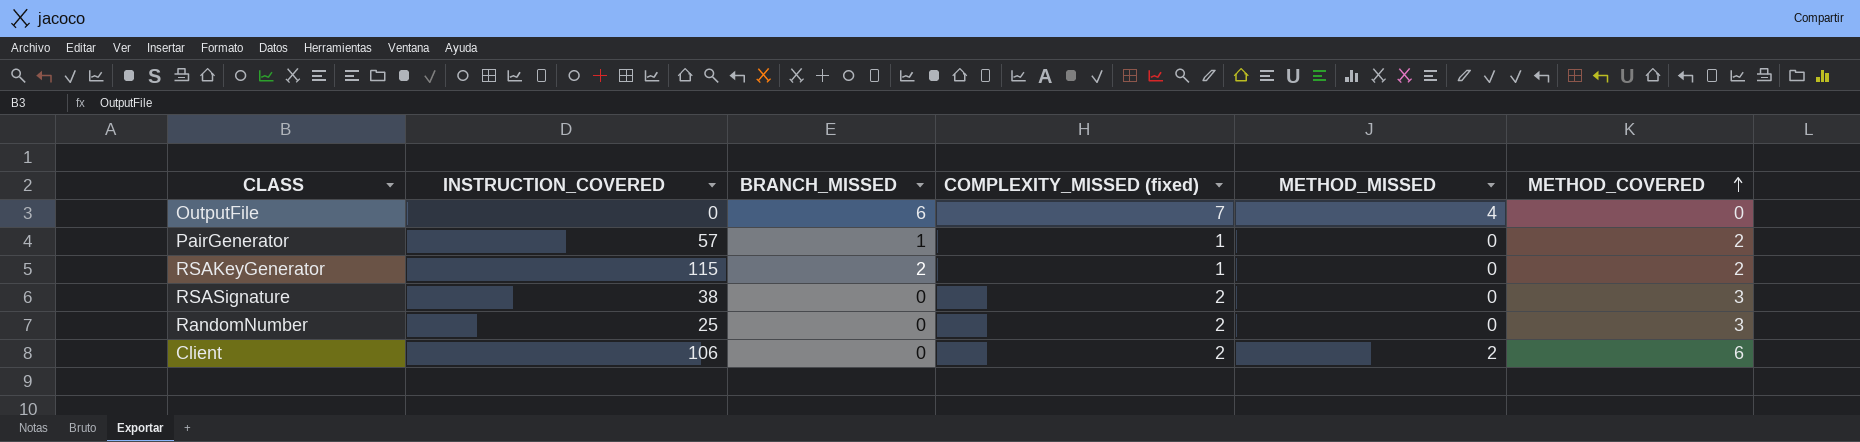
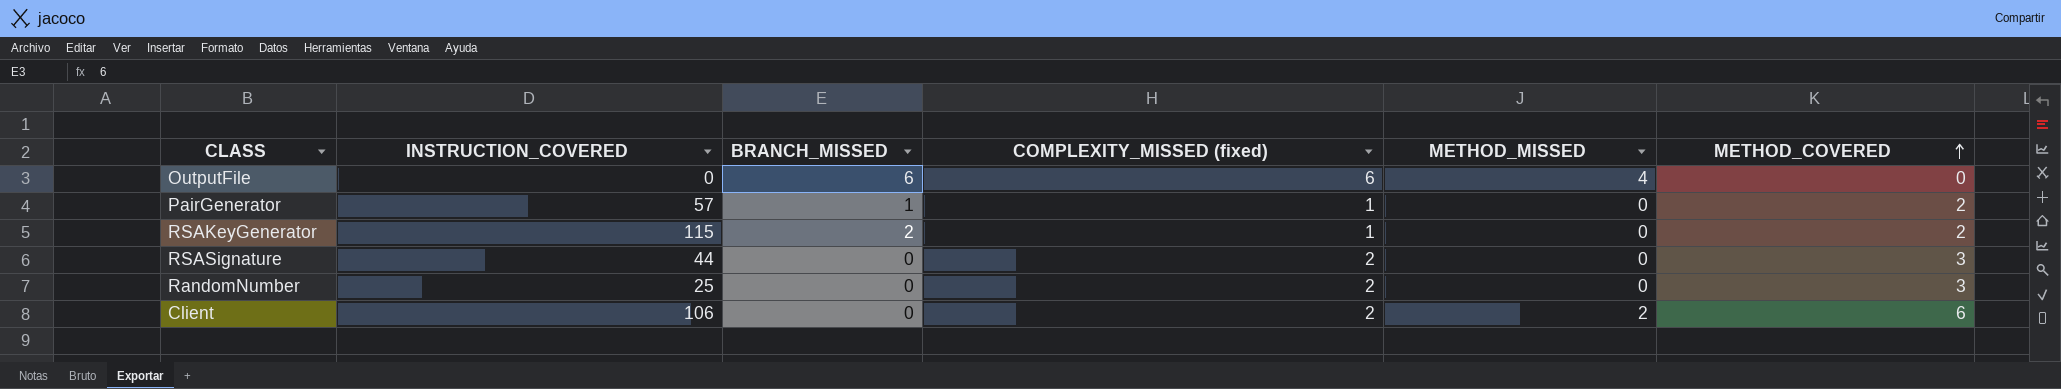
OutputFile | COMPLEXITY_MISSED (fixed): 7 -> 6
RSASignature | INSTRUCTION_COVERED: 38 -> 44

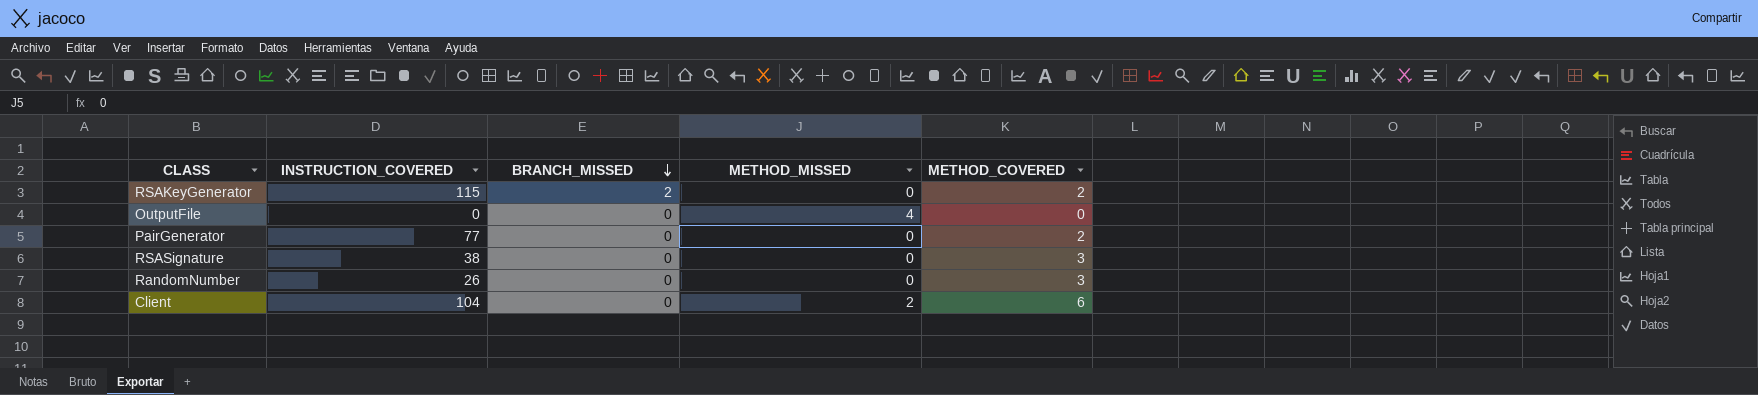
row order: METHOD_COVERED ascending -> BRANCH_MISSED descending
column COMPLEXITY_MISSED (fixed) | position: 4 -> none
OutputFile | BRANCH_MISSED: 6 -> 0
PairGenerator | INSTRUCTION_COVERED: 57 -> 77
PairGenerator | BRANCH_MISSED: 1 -> 0
RSASignature | INSTRUCTION_COVERED: 44 -> 38
RandomNumber | INSTRUCTION_COVERED: 25 -> 26
Client | INSTRUCTION_COVERED: 106 -> 104

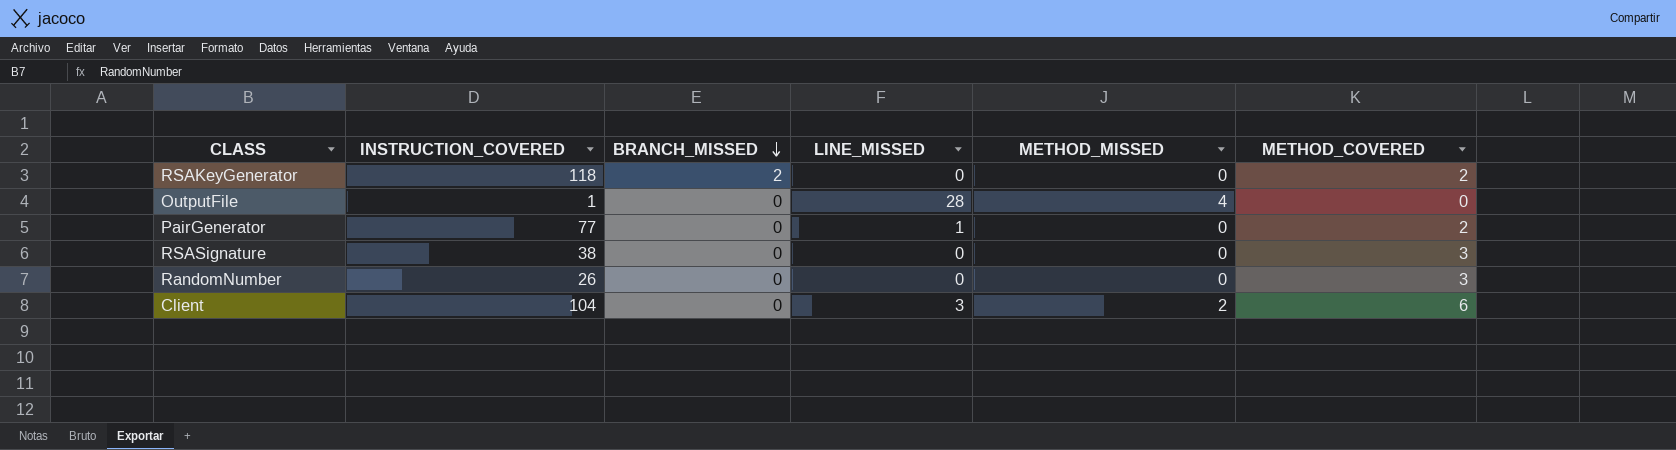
column LINE_MISSED | position: none -> 4
RSAKeyGenerator | INSTRUCTION_COVERED: 115 -> 118
OutputFile | INSTRUCTION_COVERED: 0 -> 1

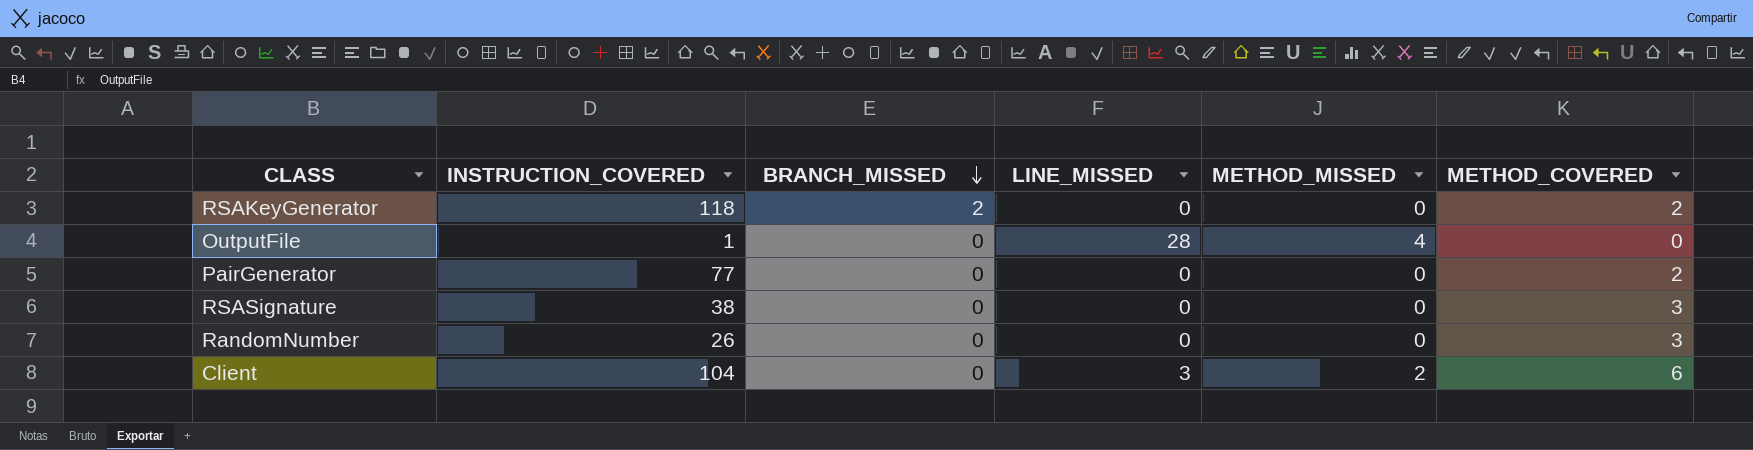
PairGenerator | LINE_MISSED: 1 -> 0

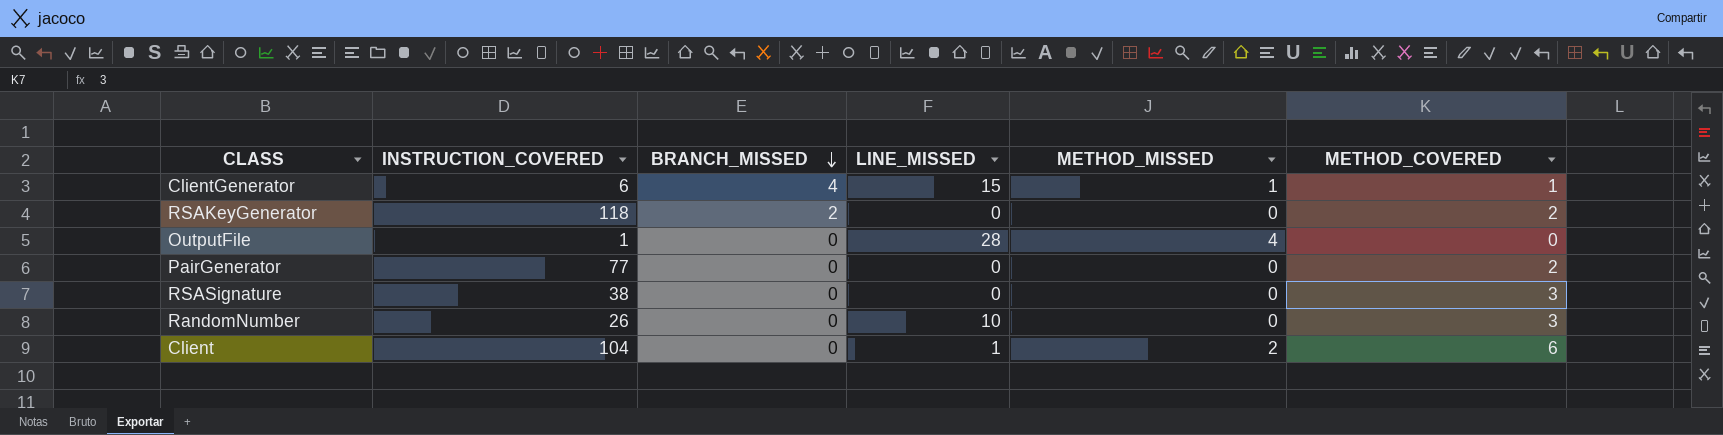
row ClientGenerator: none -> 6 | 4 | 15 | 1 | 1
RandomNumber | LINE_MISSED: 0 -> 10
Client | LINE_MISSED: 3 -> 1

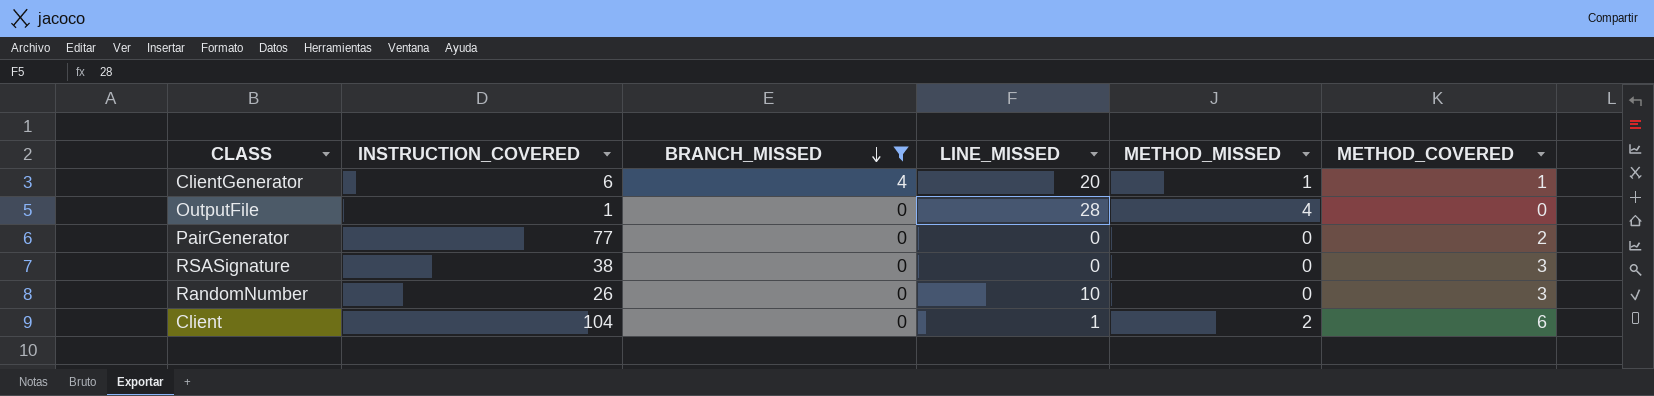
filter: none -> BRANCH_MISSED != 2
ClientGenerator | LINE_MISSED: 15 -> 20

